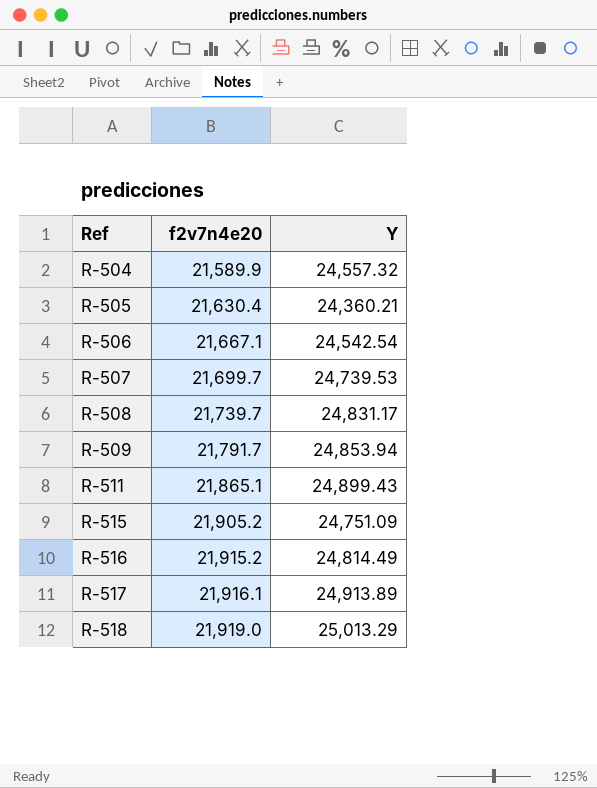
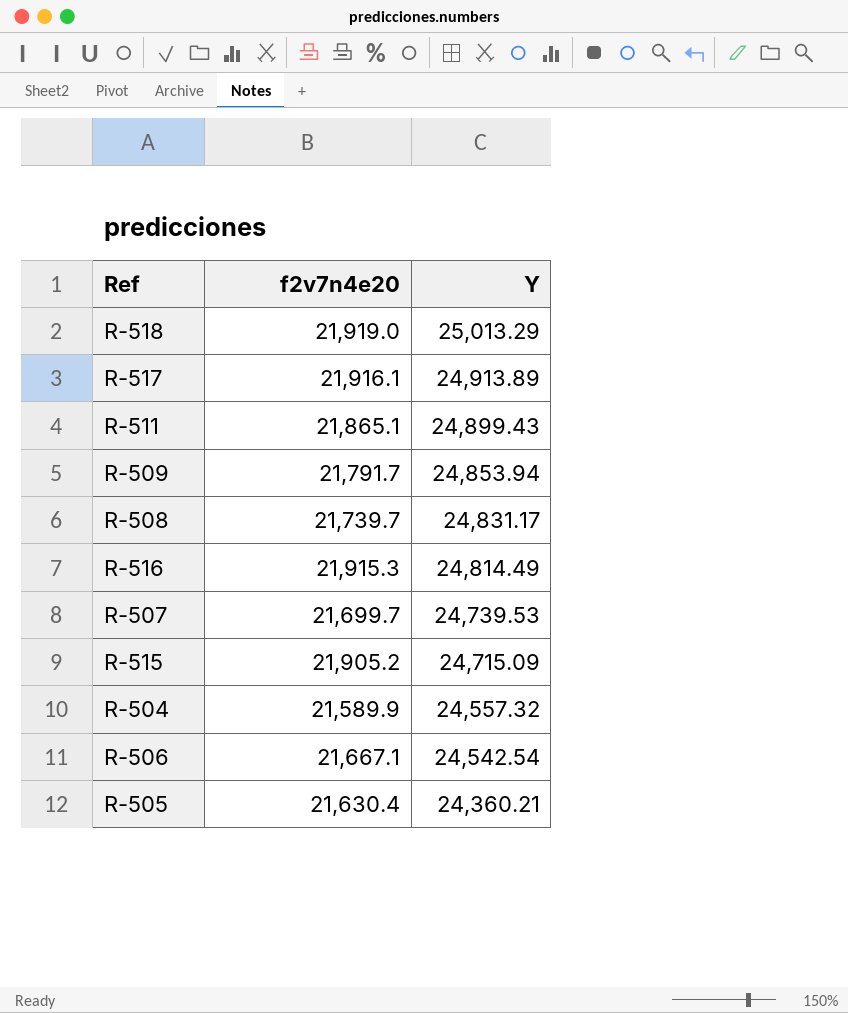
row order: Ref ascending -> Y descending
R-516 | f2v7n4e20: 21,915.2 -> 21,915.3
R-515 | Y: 24,751.09 -> 24,715.09

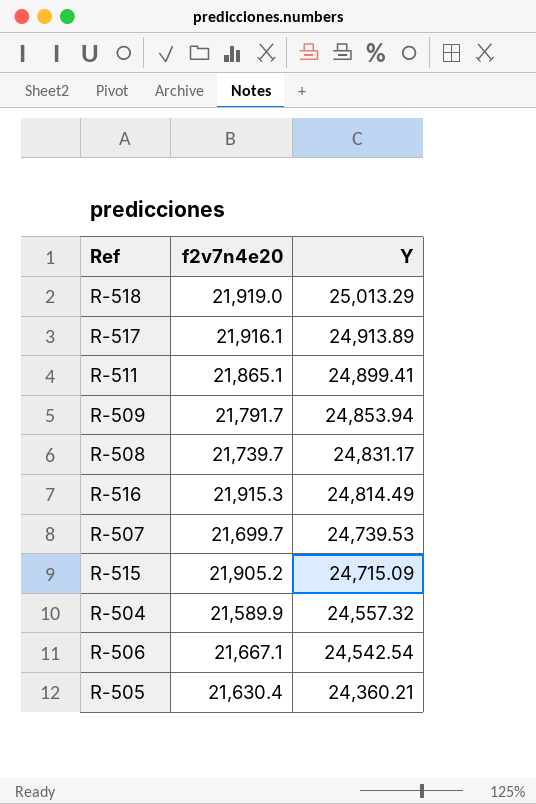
R-511 | Y: 24,899.43 -> 24,899.41

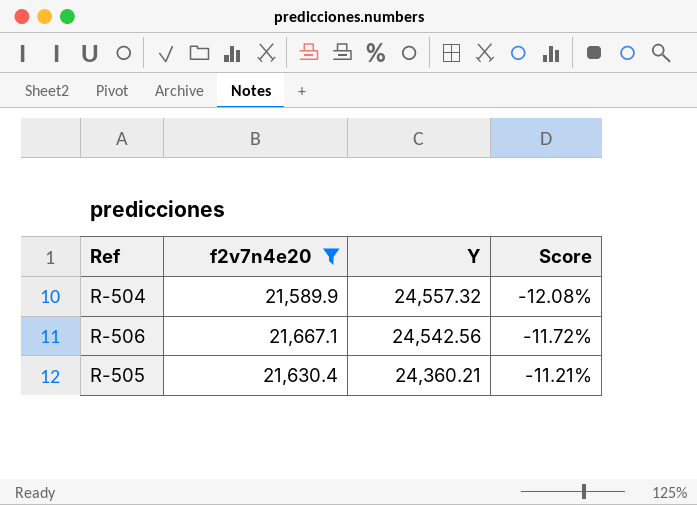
filter: none -> f2v7n4e20 <= 21,667.1
column Score | formula: none -> ([f2v7n4e20] - [Y]) / [Y]
R-506 | Y: 24,542.54 -> 24,542.56

